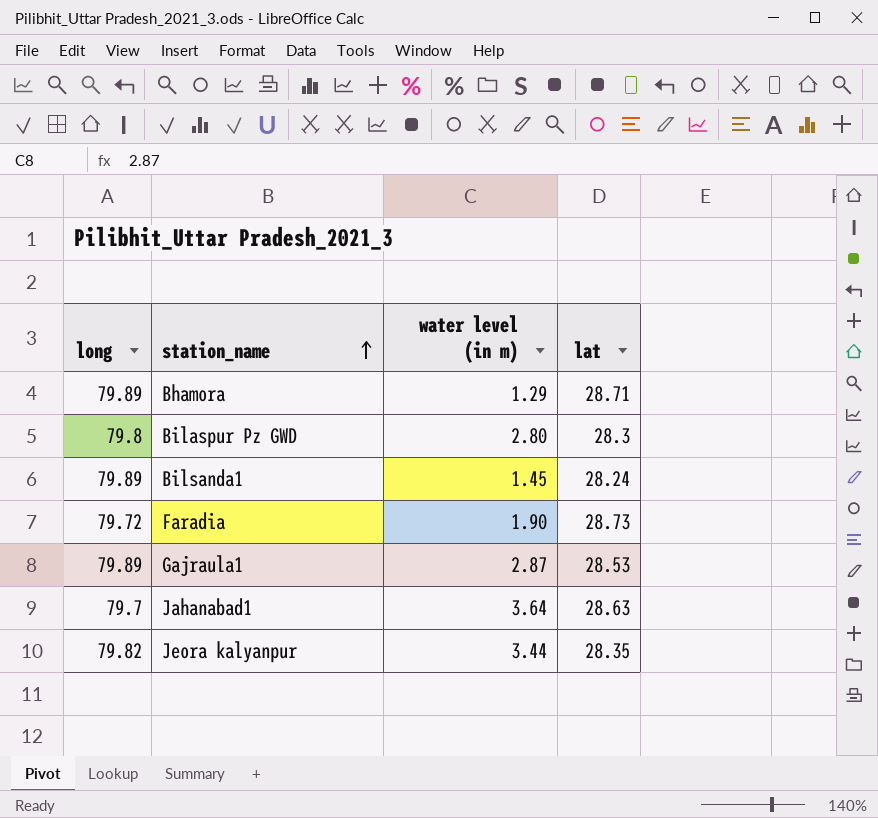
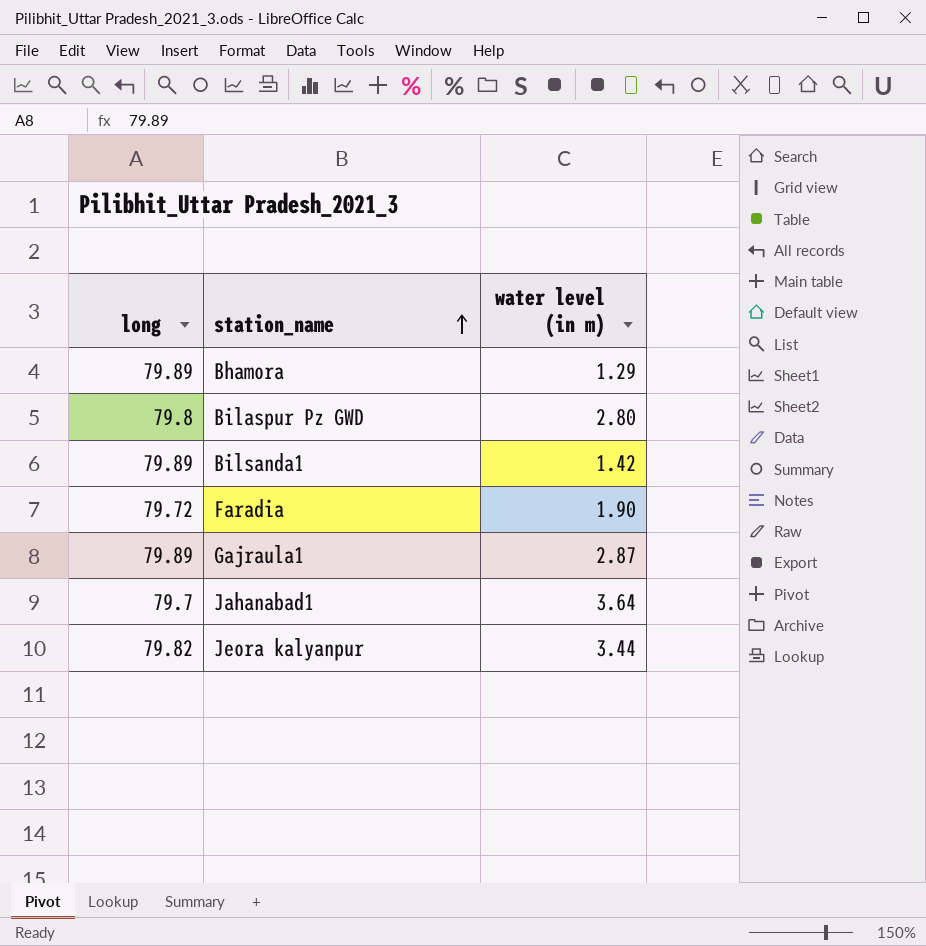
column lat | position: 4 -> none
Bilsanda1 | water level (in m): 1.45 -> 1.42

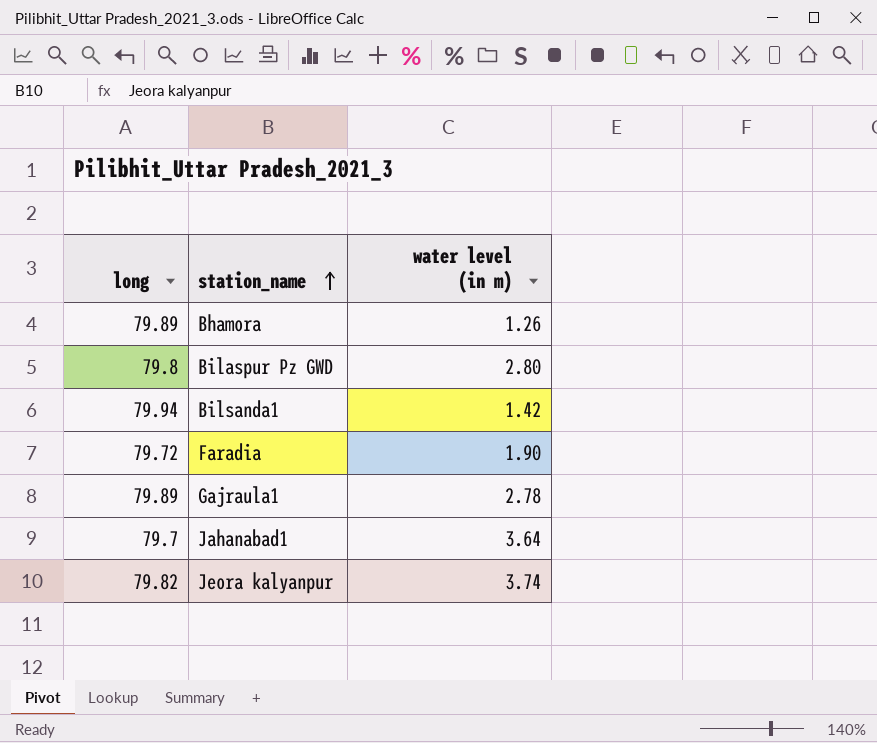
Bhamora | water level (in m): 1.29 -> 1.26
Bilsanda1 | long: 79.89 -> 79.94
Gajraula1 | water level (in m): 2.87 -> 2.78
Jeora kalyanpur | water level (in m): 3.44 -> 3.74

